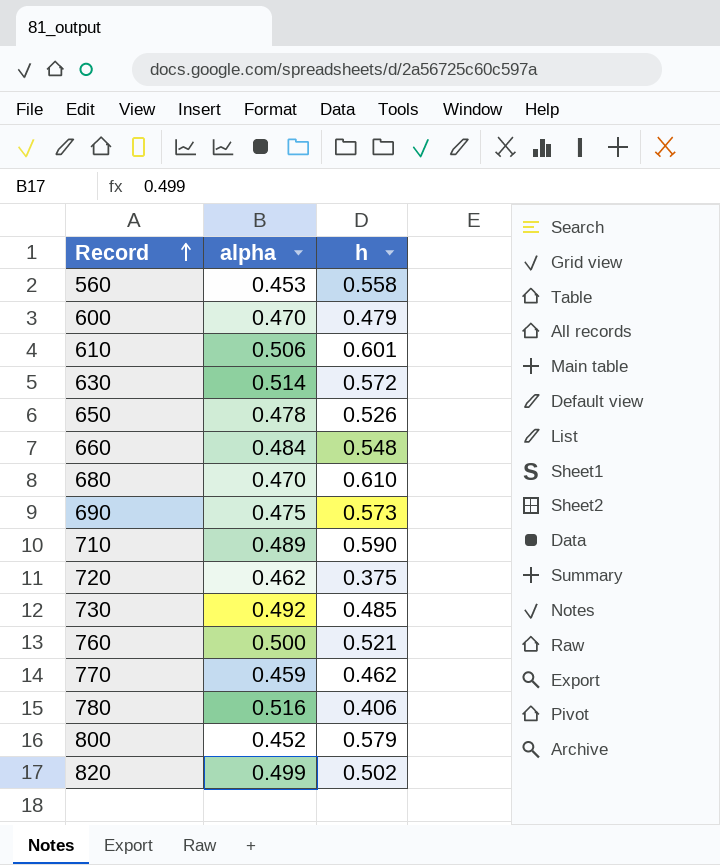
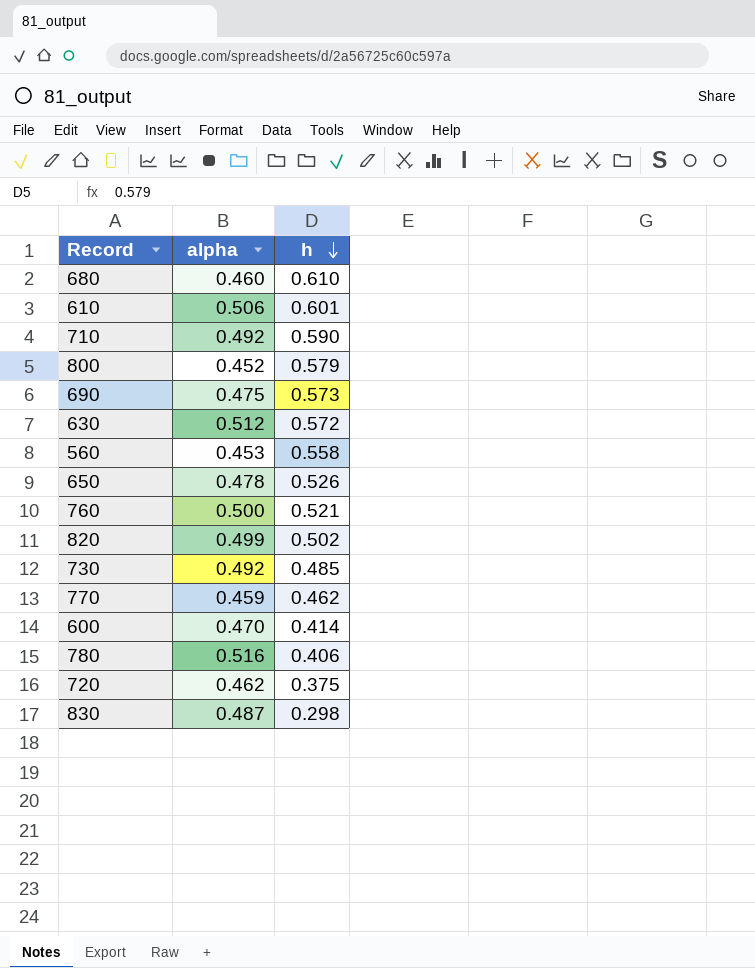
row order: Record ascending -> h descending
row 660: 0.484 | 0.548 -> none
680 | alpha: 0.470 -> 0.460
710 | alpha: 0.489 -> 0.492
630 | alpha: 0.514 -> 0.512
600 | h: 0.479 -> 0.414
row 830: none -> 0.487 | 0.298

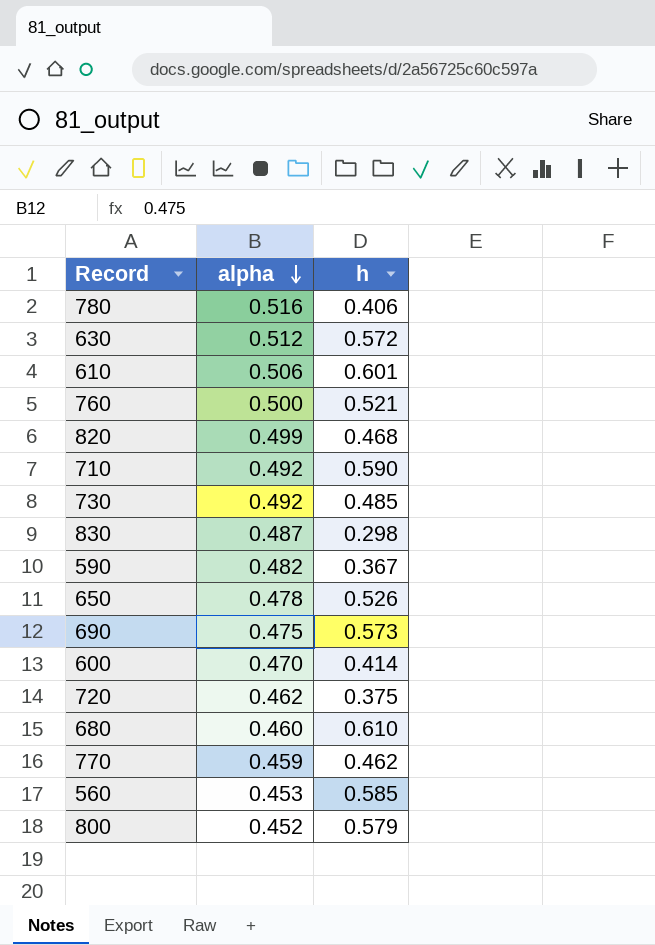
row order: h descending -> alpha descending
820 | h: 0.502 -> 0.468
row 590: none -> 0.482 | 0.367
560 | h: 0.558 -> 0.585

